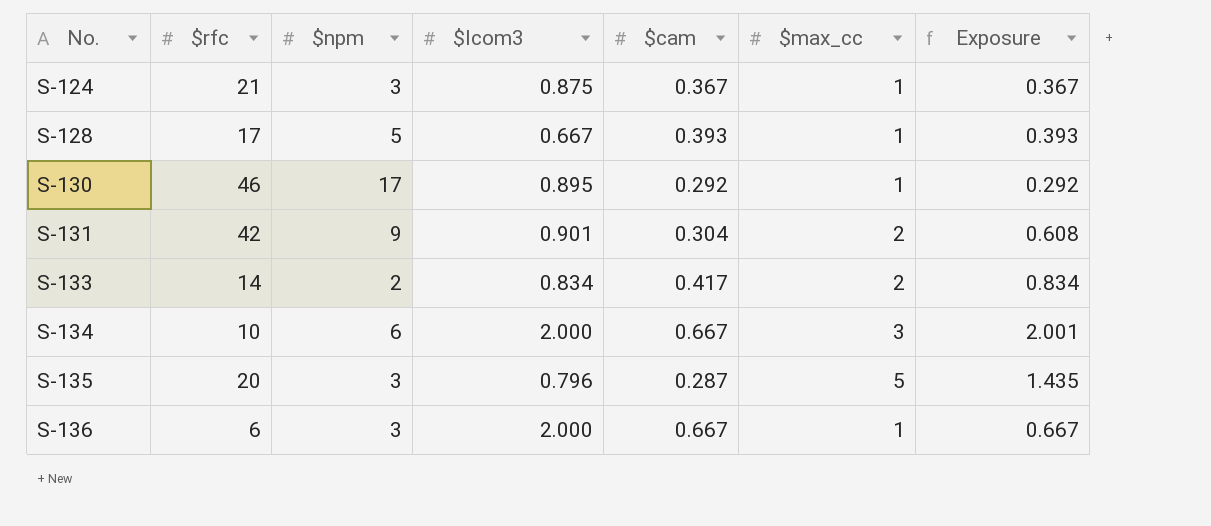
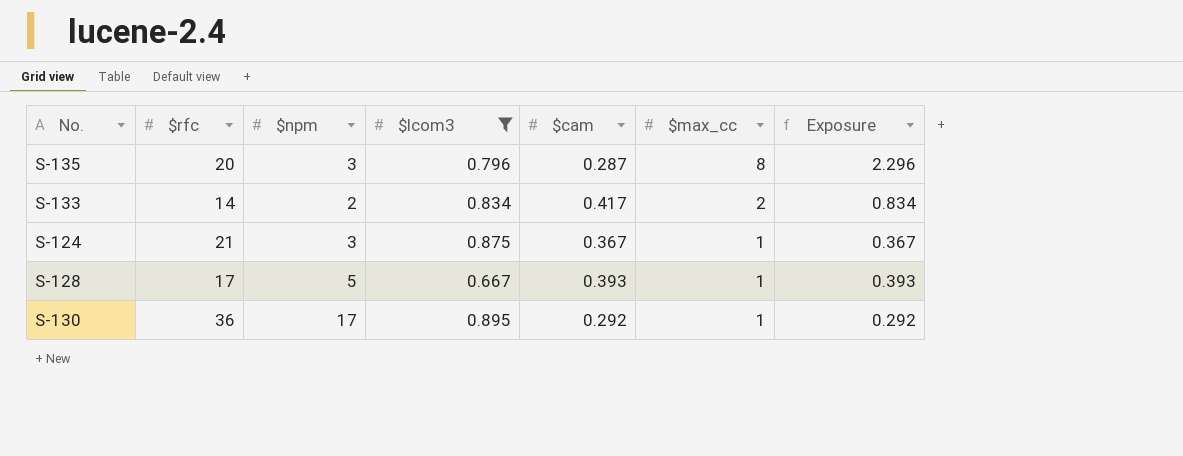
filter: none -> $lcom3 <= 0.895
row order: No. ascending -> $max_cc descending
S-135 | $max_cc: 5 -> 8
S-135 | Exposure: 1.435 -> 2.296
S-130 | $rfc: 46 -> 36

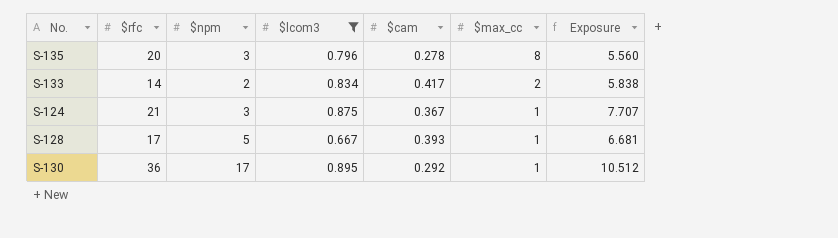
column Exposure | formula: [$cam] * [$max_cc] -> [$rfc] * [$cam]
S-135 | $cam: 0.287 -> 0.278

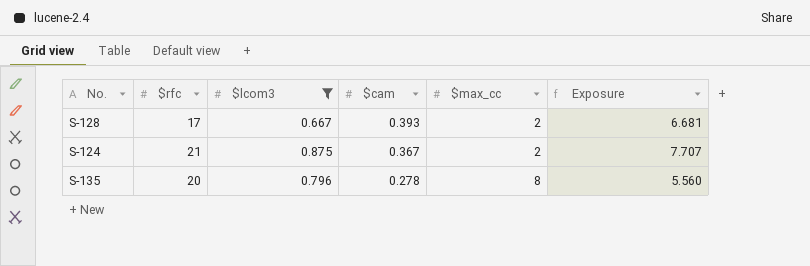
row order: $max_cc descending -> $cam descending
column $npm | position: 3 -> none
row S-133: 14 | 2 | 0.834 | 0.417 | 2 | 5.838 -> none
row S-130: 36 | 17 | 0.895 | 0.292 | 1 | 10.512 -> none
S-128 | $max_cc: 1 -> 2
S-124 | $max_cc: 1 -> 2

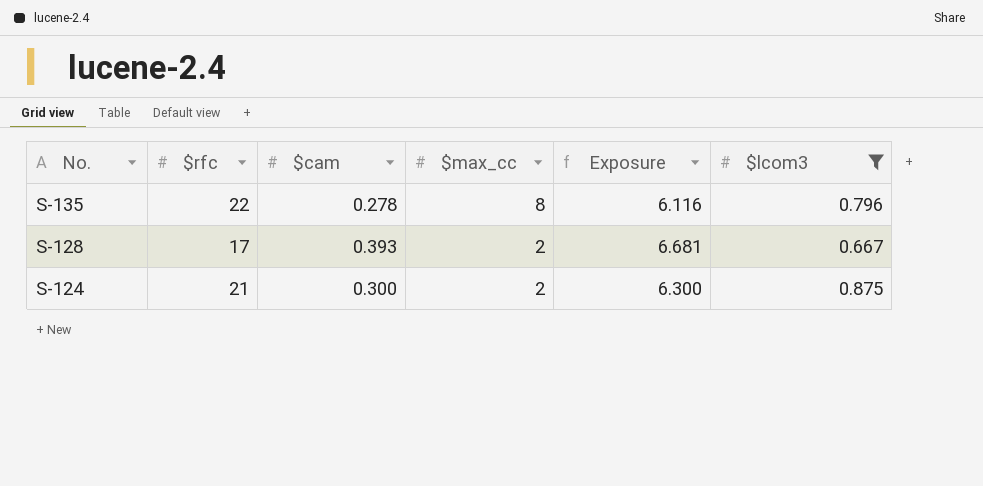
row order: $cam descending -> No. descending
column $lcom3 | position: 3 -> 6
S-135 | $rfc: 20 -> 22
S-135 | Exposure: 5.560 -> 6.116
S-124 | $cam: 0.367 -> 0.300
S-124 | Exposure: 7.707 -> 6.300

